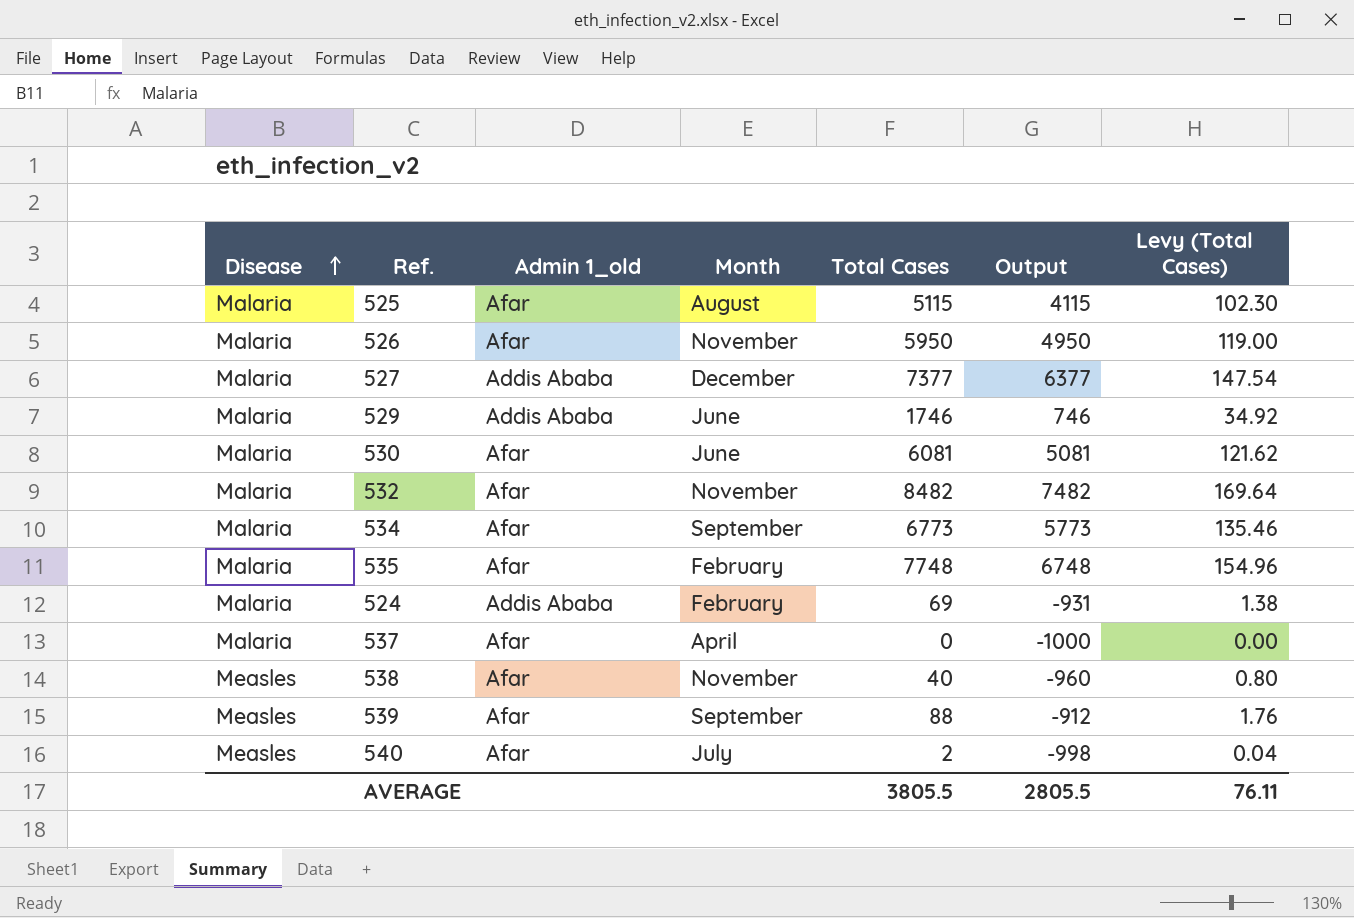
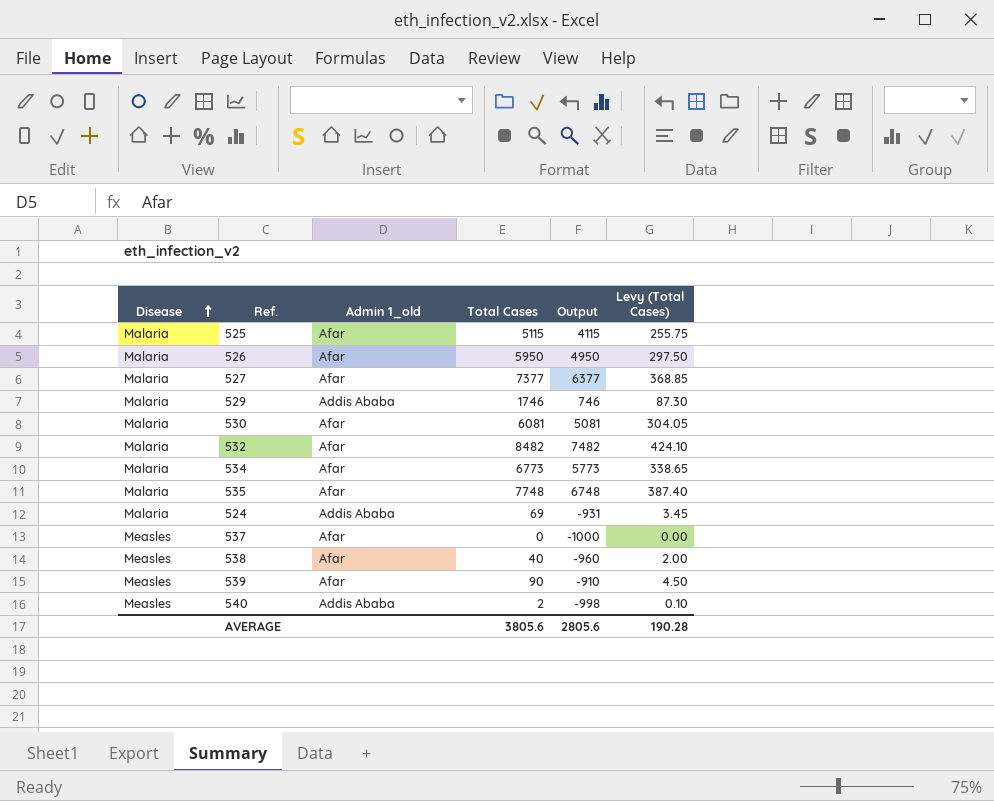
column Month | position: 4 -> none
column Levy (Total Cases) | formula: [Total Cases] * 0.02 -> [Total Cases] * 0.05
527 | Admin 1_old: Addis Ababa -> Afar
537 | Disease: Malaria -> Measles
539 | Total Cases: 88 -> 90
539 | Output: -912 -> -910
540 | Admin 1_old: Afar -> Addis Ababa
AVERAGE | Total Cases: 3805.5 -> 3805.6
AVERAGE | Output: 2805.5 -> 2805.6
AVERAGE | Levy (Total Cases): 76.11 -> 190.28

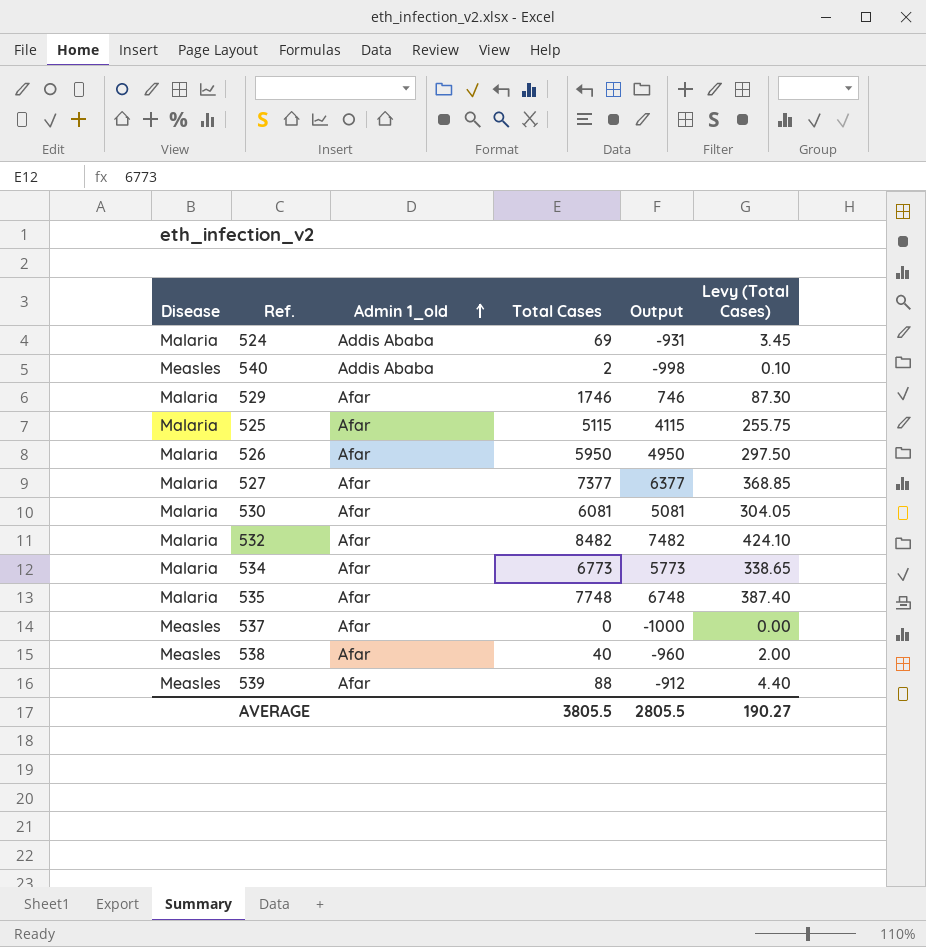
row order: Disease ascending -> Admin 1_old ascending
529 | Admin 1_old: Addis Ababa -> Afar
539 | Total Cases: 90 -> 88
539 | Output: -910 -> -912
539 | Levy (Total Cases): 4.50 -> 4.40
AVERAGE | Total Cases: 3805.6 -> 3805.5
AVERAGE | Output: 2805.6 -> 2805.5
AVERAGE | Levy (Total Cases): 190.28 -> 190.27

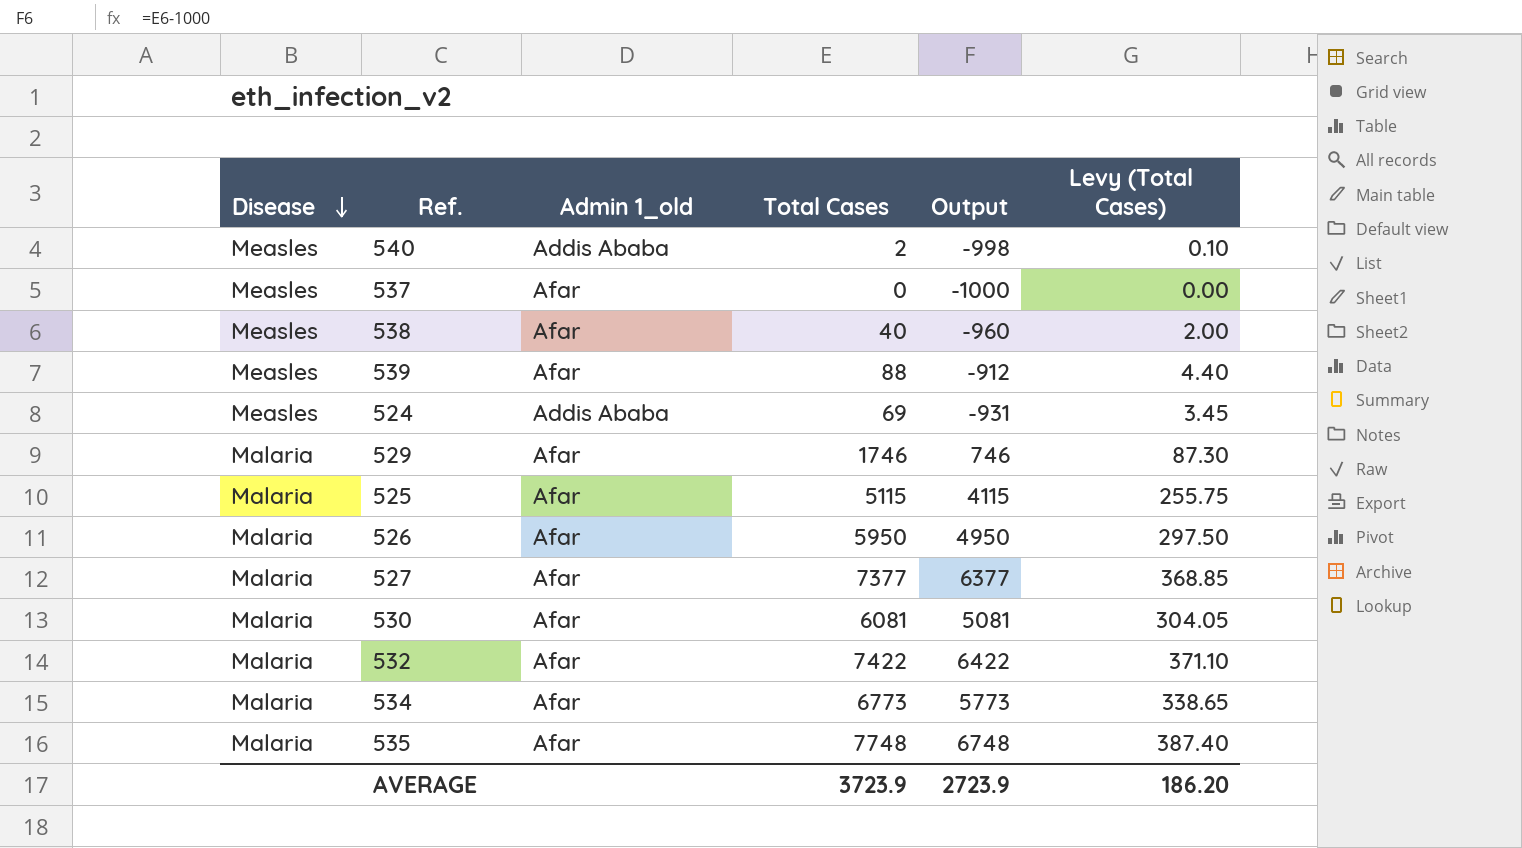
row order: Admin 1_old ascending -> Disease descending
524 | Disease: Malaria -> Measles
532 | Total Cases: 8482 -> 7422
532 | Output: 7482 -> 6422
532 | Levy (Total Cases): 424.10 -> 371.10
AVERAGE | Total Cases: 3805.5 -> 3723.9
AVERAGE | Output: 2805.5 -> 2723.9
AVERAGE | Levy (Total Cases): 190.27 -> 186.20

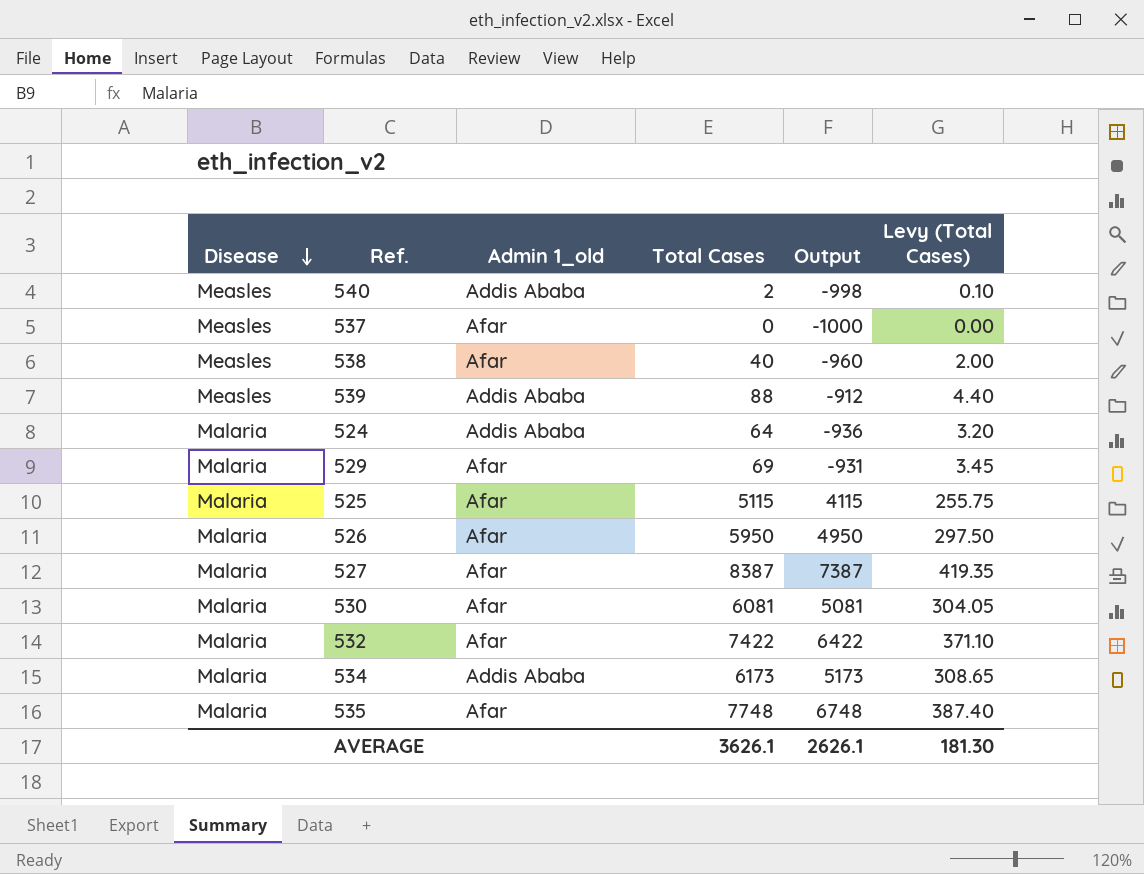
539 | Admin 1_old: Afar -> Addis Ababa
524 | Disease: Measles -> Malaria
524 | Total Cases: 69 -> 64
524 | Output: -931 -> -936
524 | Levy (Total Cases): 3.45 -> 3.20
529 | Total Cases: 1746 -> 69
529 | Output: 746 -> -931
529 | Levy (Total Cases): 87.30 -> 3.45
527 | Total Cases: 7377 -> 8387
527 | Output: 6377 -> 7387
527 | Levy (Total Cases): 368.85 -> 419.35
534 | Admin 1_old: Afar -> Addis Ababa
534 | Total Cases: 6773 -> 6173
534 | Output: 5773 -> 5173
534 | Levy (Total Cases): 338.65 -> 308.65
AVERAGE | Total Cases: 3723.9 -> 3626.1
AVERAGE | Output: 2723.9 -> 2626.1
AVERAGE | Levy (Total Cases): 186.20 -> 181.30

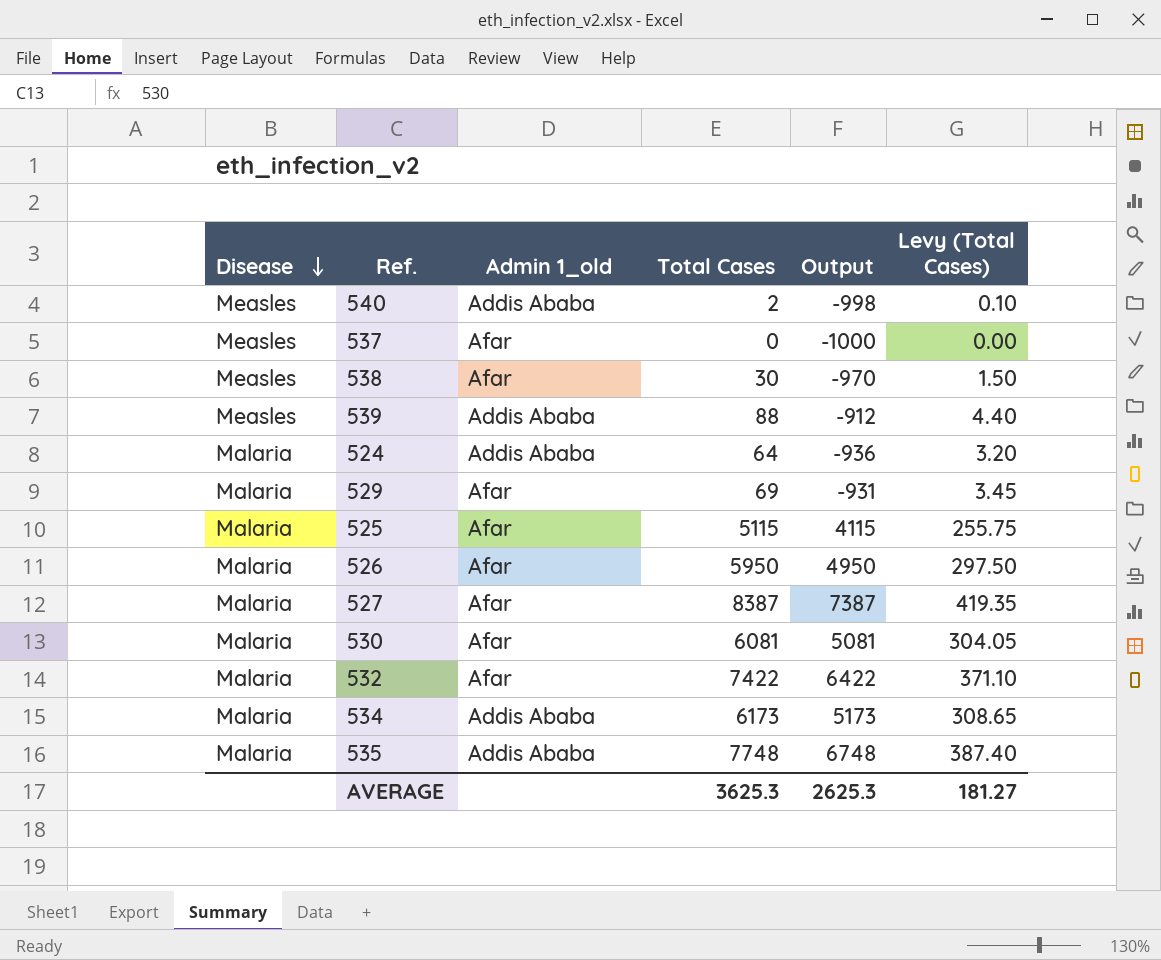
538 | Total Cases: 40 -> 30
538 | Output: -960 -> -970
538 | Levy (Total Cases): 2.00 -> 1.50
535 | Admin 1_old: Afar -> Addis Ababa
AVERAGE | Total Cases: 3626.1 -> 3625.3
AVERAGE | Output: 2626.1 -> 2625.3
AVERAGE | Levy (Total Cases): 181.30 -> 181.27

